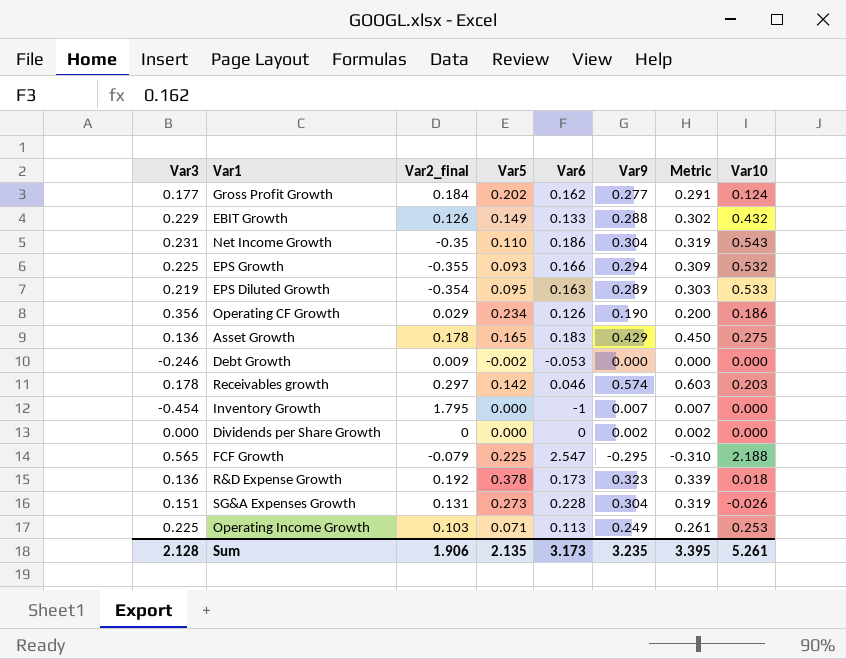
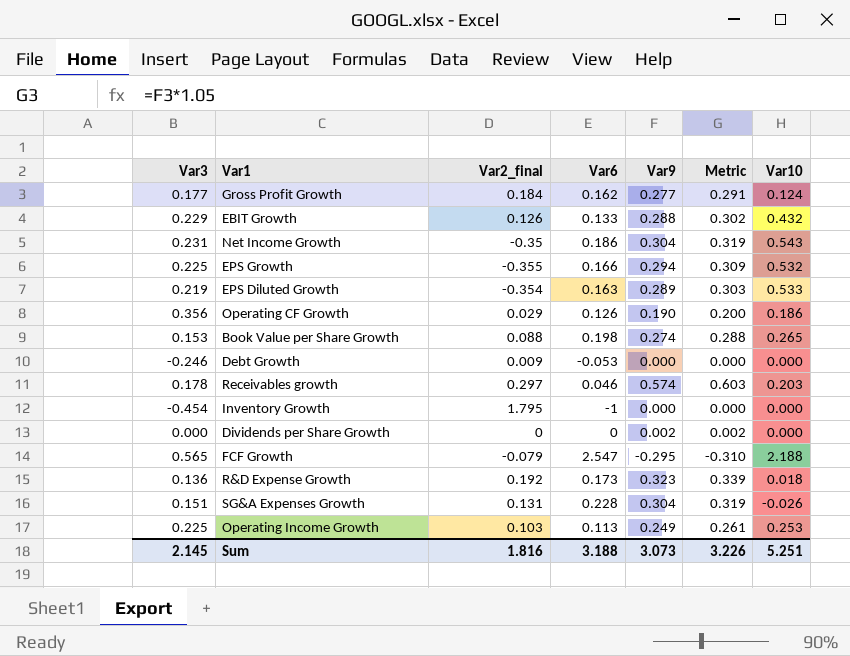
column Var5 | position: 4 -> none
row Asset Growth: 0.136 | 0.178 | 0.165 | 0.183 | 0.429 | 0.450 | 0.275 -> none
row Book Value per Share Growth: none -> 0.153 | 0.088 | 0.198 | 0.274 | 0.288 | 0.265
Inventory Growth | Var9: 0.007 -> 0.000
Inventory Growth | Metric: 0.007 -> 0.000
Sum | Var3: 2.128 -> 2.145
Sum | Var2_final: 1.906 -> 1.816
Sum | Var6: 3.173 -> 3.188
Sum | Var9: 3.235 -> 3.073
Sum | Metric: 3.395 -> 3.226
Sum | Var10: 5.261 -> 5.251

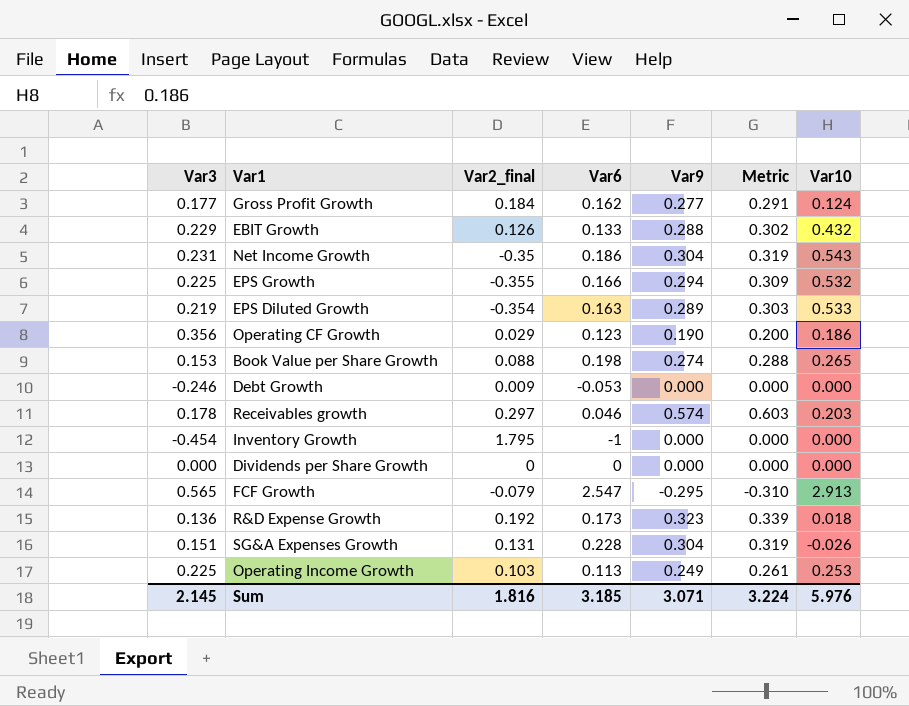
Operating CF Growth | Var6: 0.126 -> 0.123
Dividends per Share Growth | Var9: 0.002 -> 0.000
Dividends per Share Growth | Metric: 0.002 -> 0.000
FCF Growth | Var10: 2.188 -> 2.913
Sum | Var6: 3.188 -> 3.185
Sum | Var9: 3.073 -> 3.071
Sum | Metric: 3.226 -> 3.224
Sum | Var10: 5.251 -> 5.976

